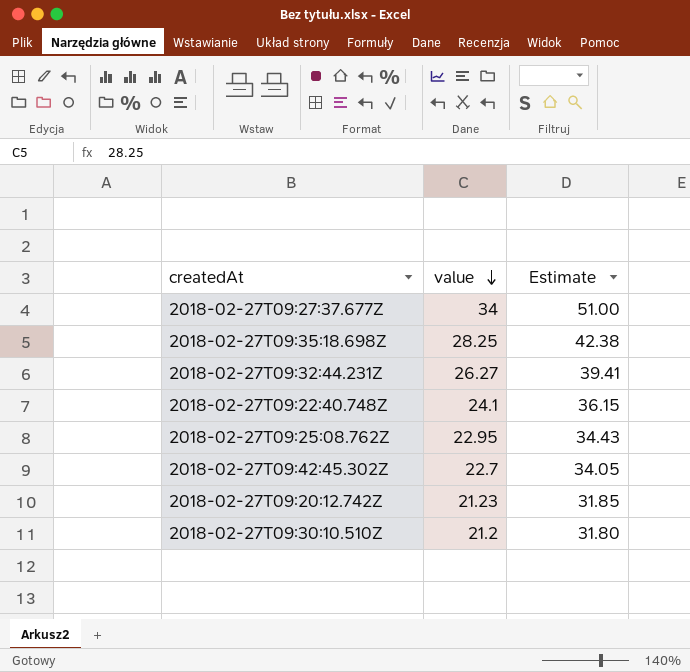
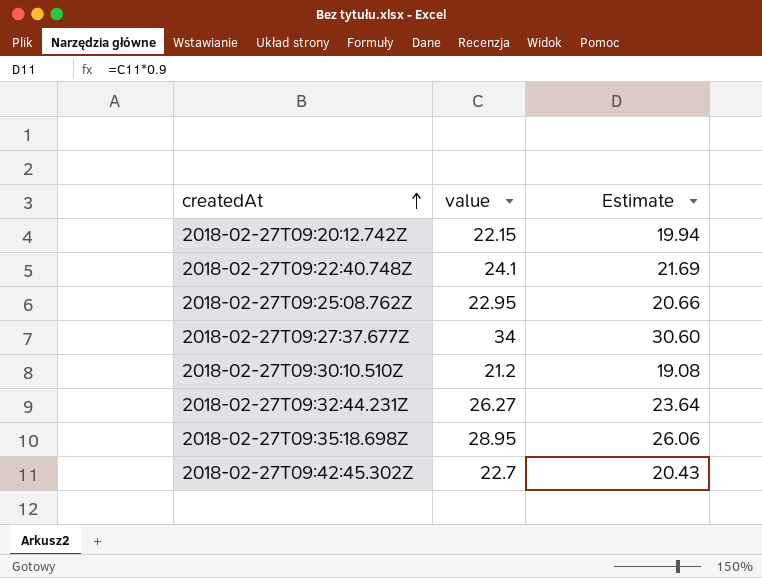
row order: value descending -> createdAt ascending
column Estimate | formula: [value] * 1.5 -> [value] * 0.9
2018-02-27T09:20:12.742Z | value: 21.23 -> 22.15
2018-02-27T09:35:18.698Z | value: 28.25 -> 28.95

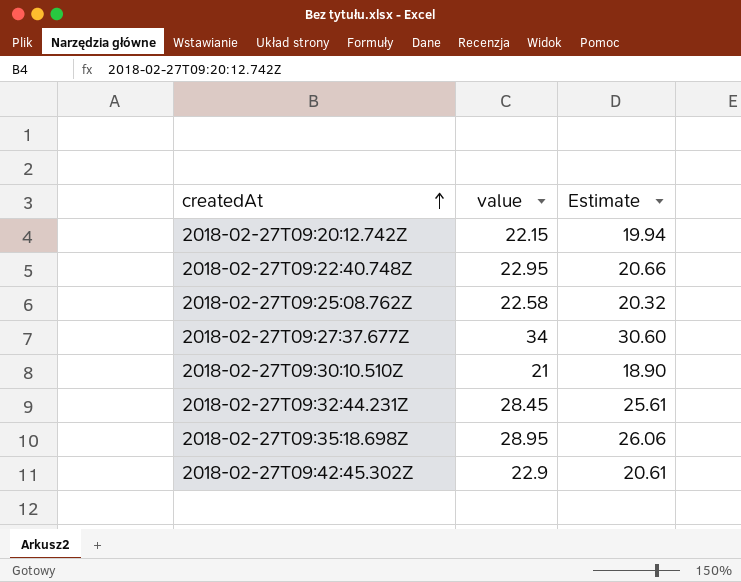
2018-02-27T09:22:40.748Z | value: 24.1 -> 22.95
2018-02-27T09:22:40.748Z | Estimate: 21.69 -> 20.66
2018-02-27T09:25:08.762Z | value: 22.95 -> 22.58
2018-02-27T09:25:08.762Z | Estimate: 20.66 -> 20.32
2018-02-27T09:30:10.510Z | value: 21.2 -> 21
2018-02-27T09:30:10.510Z | Estimate: 19.08 -> 18.90
2018-02-27T09:32:44.231Z | value: 26.27 -> 28.45
2018-02-27T09:32:44.231Z | Estimate: 23.64 -> 25.61
2018-02-27T09:42:45.302Z | value: 22.7 -> 22.9
2018-02-27T09:42:45.302Z | Estimate: 20.43 -> 20.61

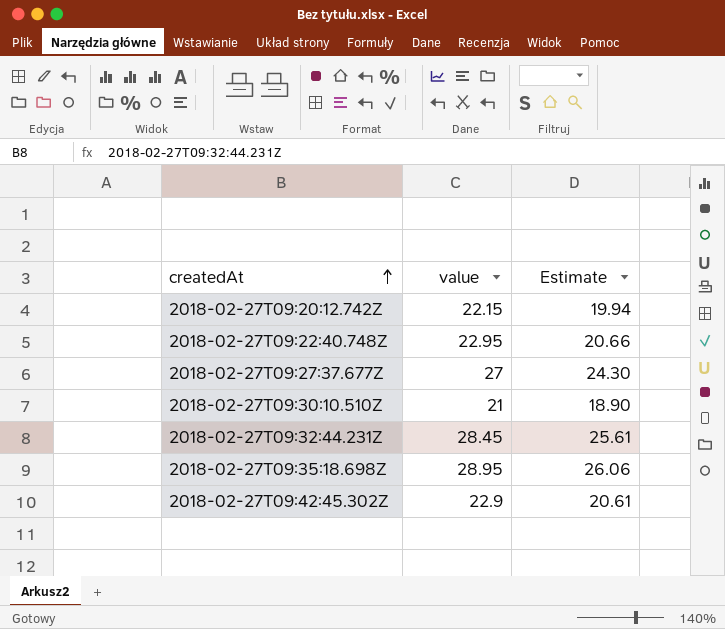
row 2018-02-27T09:25:08.762Z: 22.58 | 20.32 -> none
2018-02-27T09:27:37.677Z | value: 34 -> 27
2018-02-27T09:27:37.677Z | Estimate: 30.60 -> 24.30

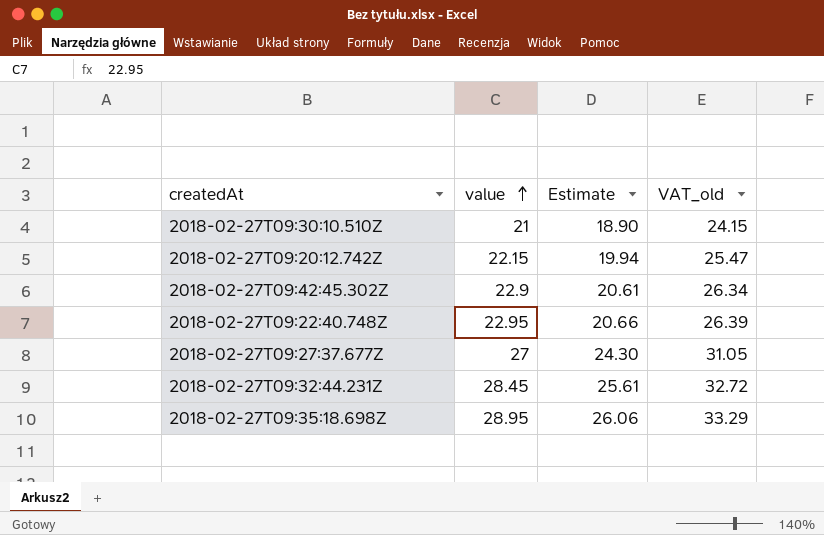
row order: createdAt ascending -> value ascending
column VAT_old | formula: none -> [value] * 1.15

